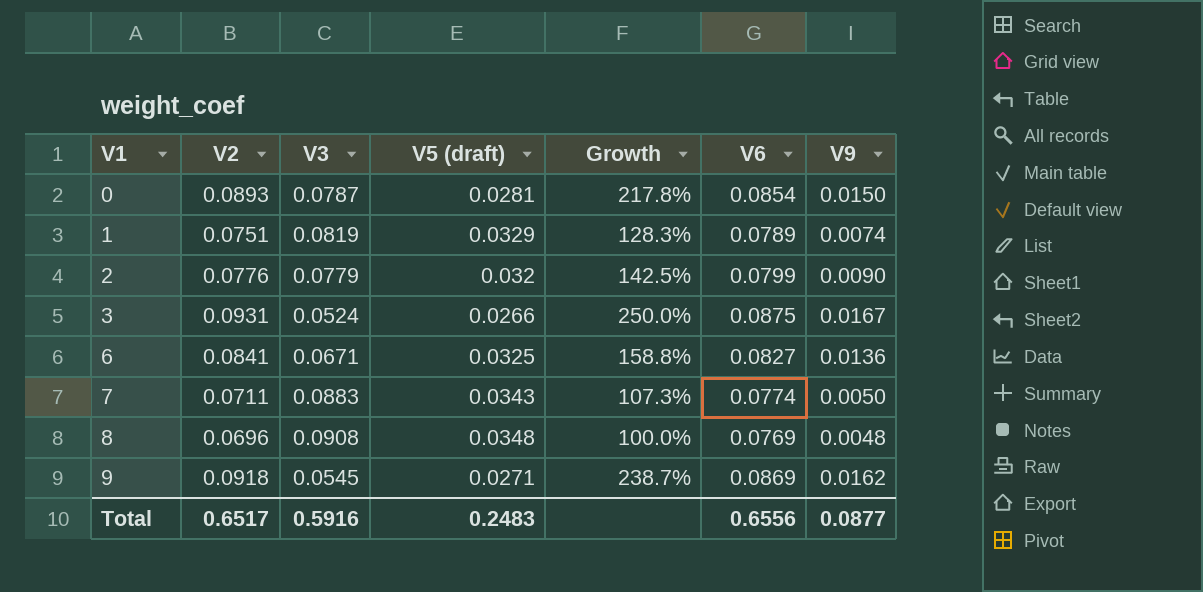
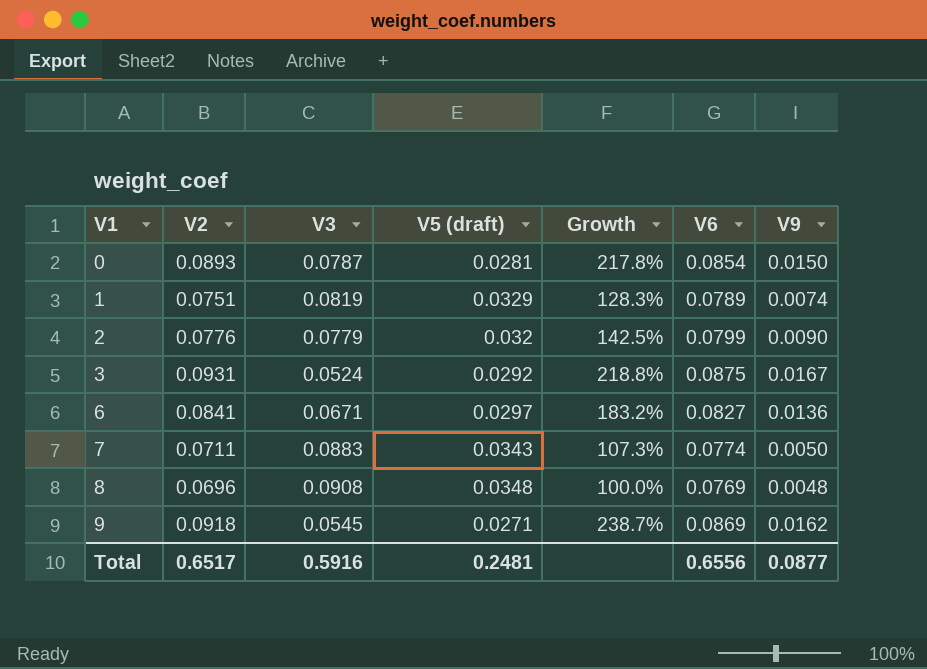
3 | V5 (draft): 0.0266 -> 0.0292
3 | Growth: 250.0% -> 218.8%
6 | V5 (draft): 0.0325 -> 0.0297
6 | Growth: 158.8% -> 183.2%
Total | V5 (draft): 0.2483 -> 0.2481

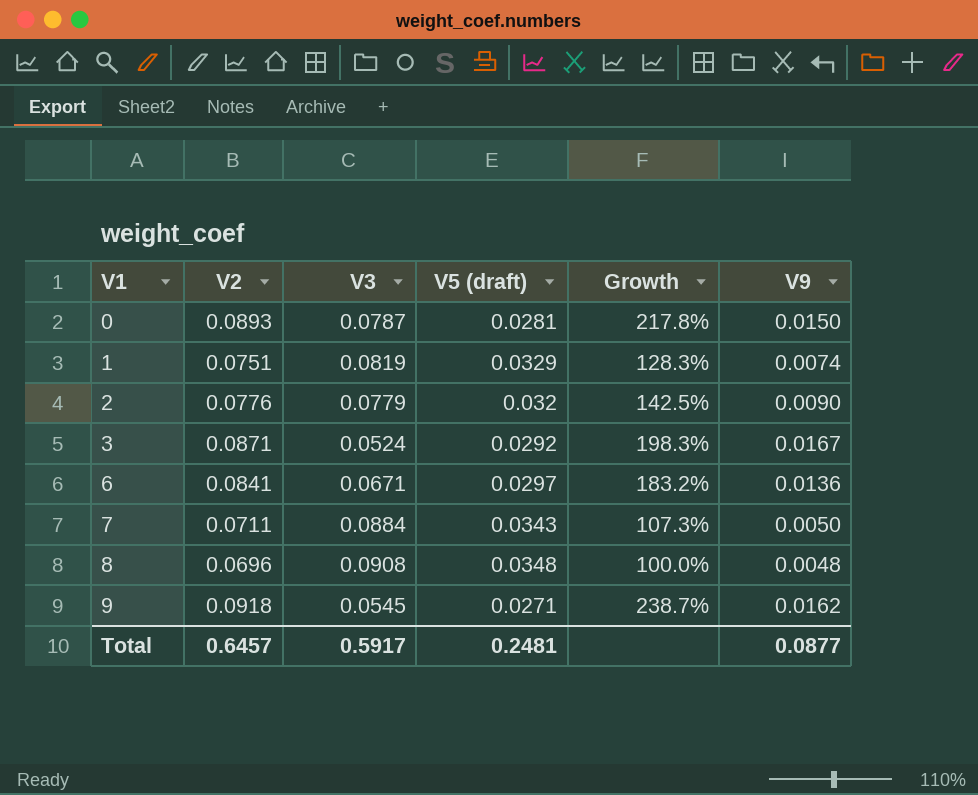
column V6 | position: 6 -> none
3 | V2: 0.0931 -> 0.0871
3 | Growth: 218.8% -> 198.3%
7 | V3: 0.0883 -> 0.0884
Total | V2: 0.6517 -> 0.6457
Total | V3: 0.5916 -> 0.5917

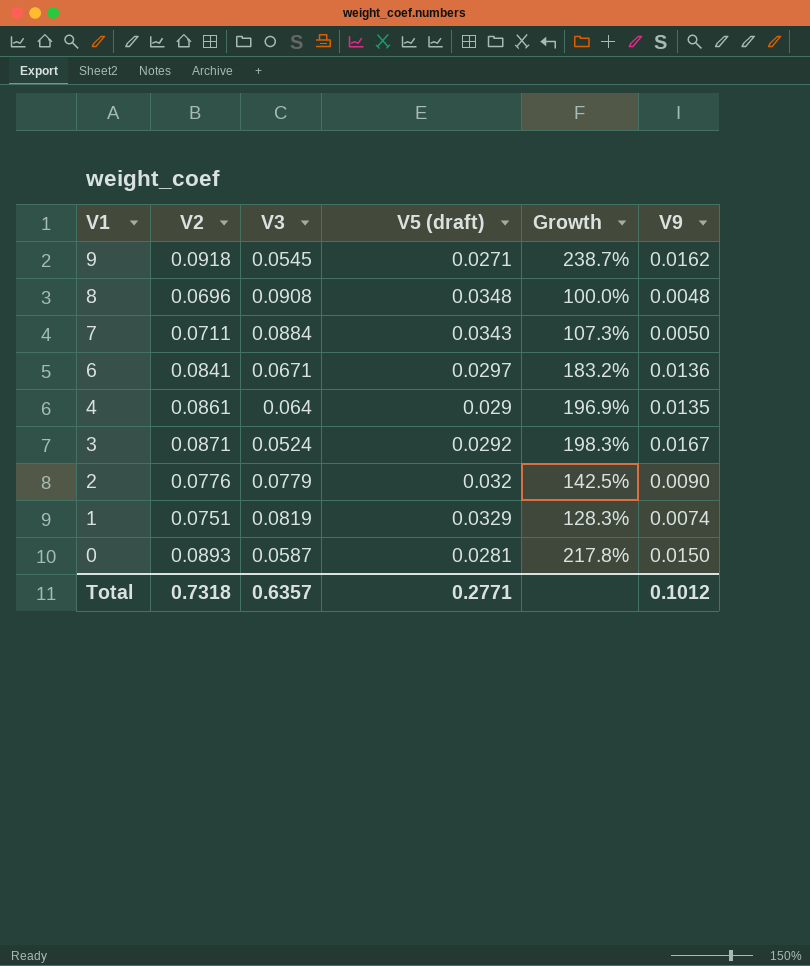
row order: V1 ascending -> V1 descending
row 4: none -> 0.0861 | 0.064 | 0.029 | 196.9% | 0.0135
0 | V3: 0.0787 -> 0.0587
Total | V2: 0.6457 -> 0.7318
Total | V3: 0.5917 -> 0.6357
Total | V5 (draft): 0.2481 -> 0.2771
Total | V9: 0.0877 -> 0.1012

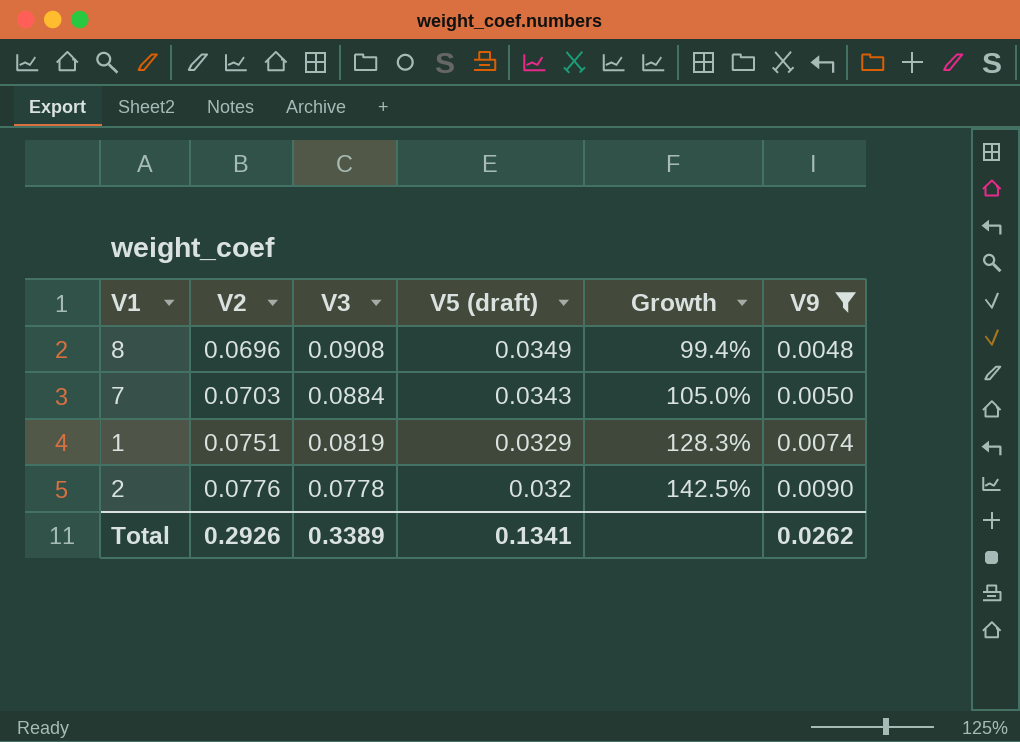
filter: none -> V9 <= 0.0090
row order: V1 descending -> V2 ascending
8 | V5 (draft): 0.0348 -> 0.0349
8 | Growth: 100.0% -> 99.4%
7 | V2: 0.0711 -> 0.0703
7 | Growth: 107.3% -> 105.0%
2 | V3: 0.0779 -> 0.0778
Total | V2: 0.7318 -> 0.2926
Total | V3: 0.6357 -> 0.3389
Total | V5 (draft): 0.2771 -> 0.1341
Total | V9: 0.1012 -> 0.0262

